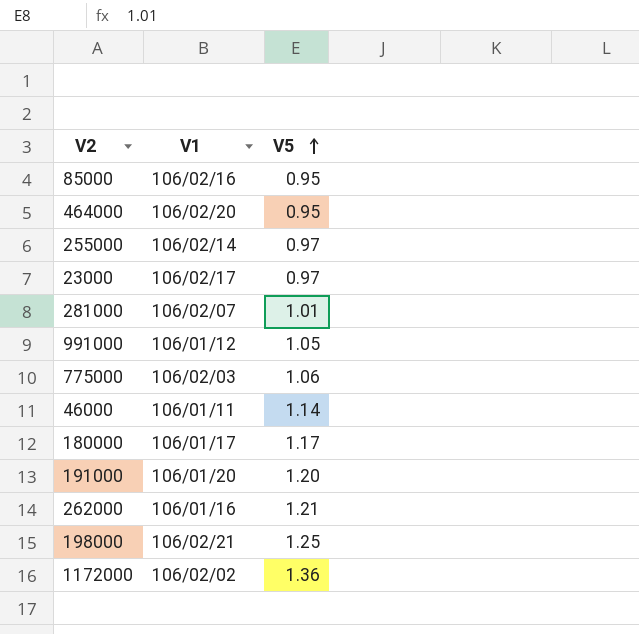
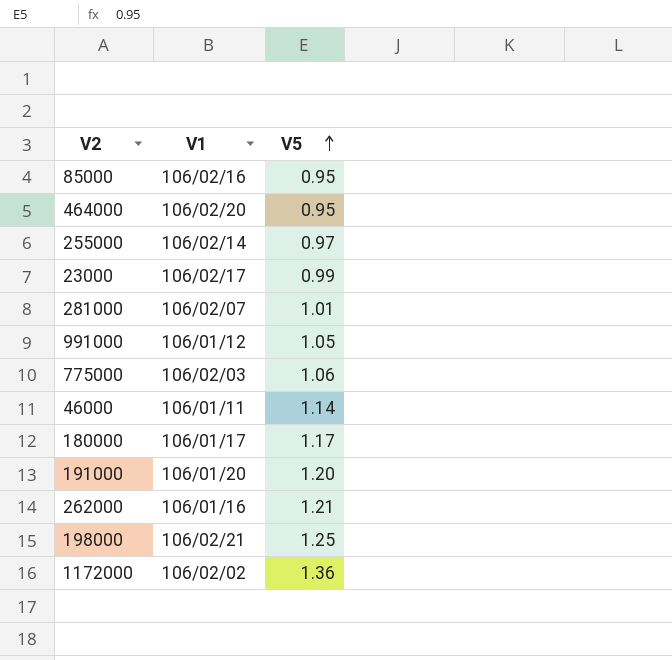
23000 | V5: 0.97 -> 0.99

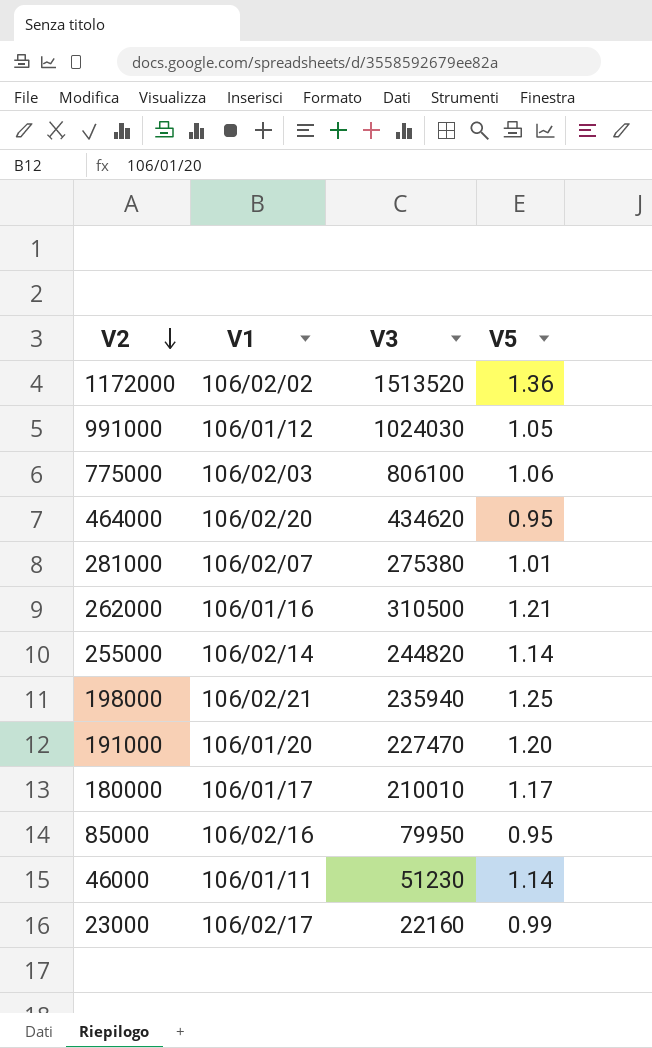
row order: V5 ascending -> V2 descending
column V3 | position: none -> 3
255000 | V5: 0.97 -> 1.14

